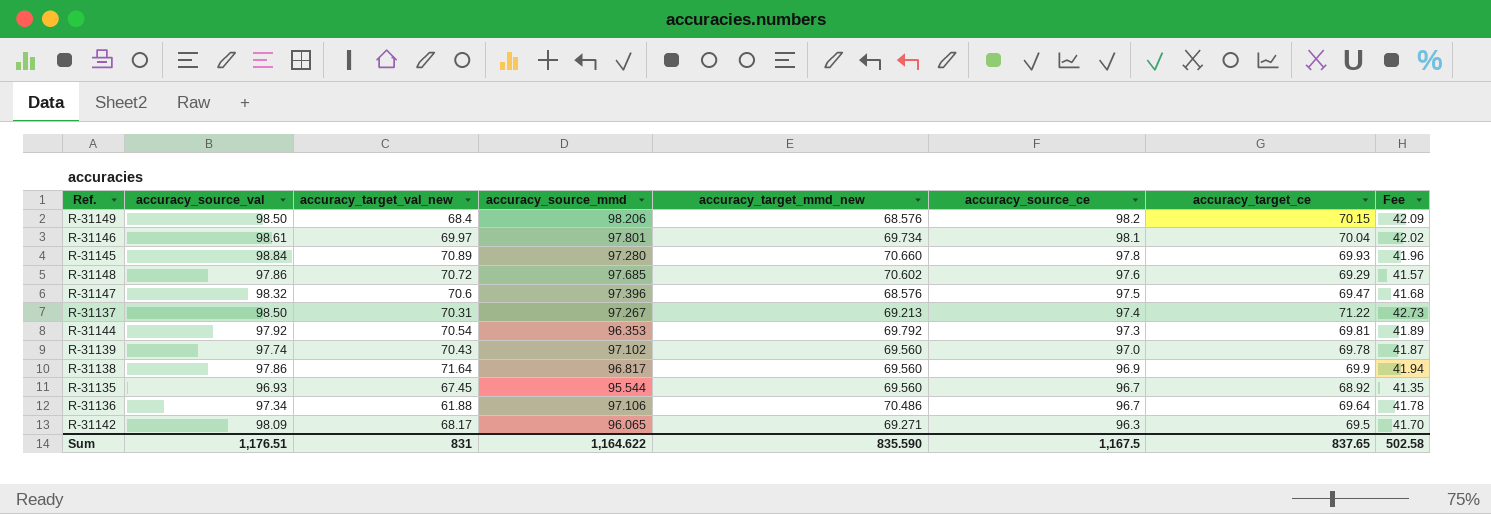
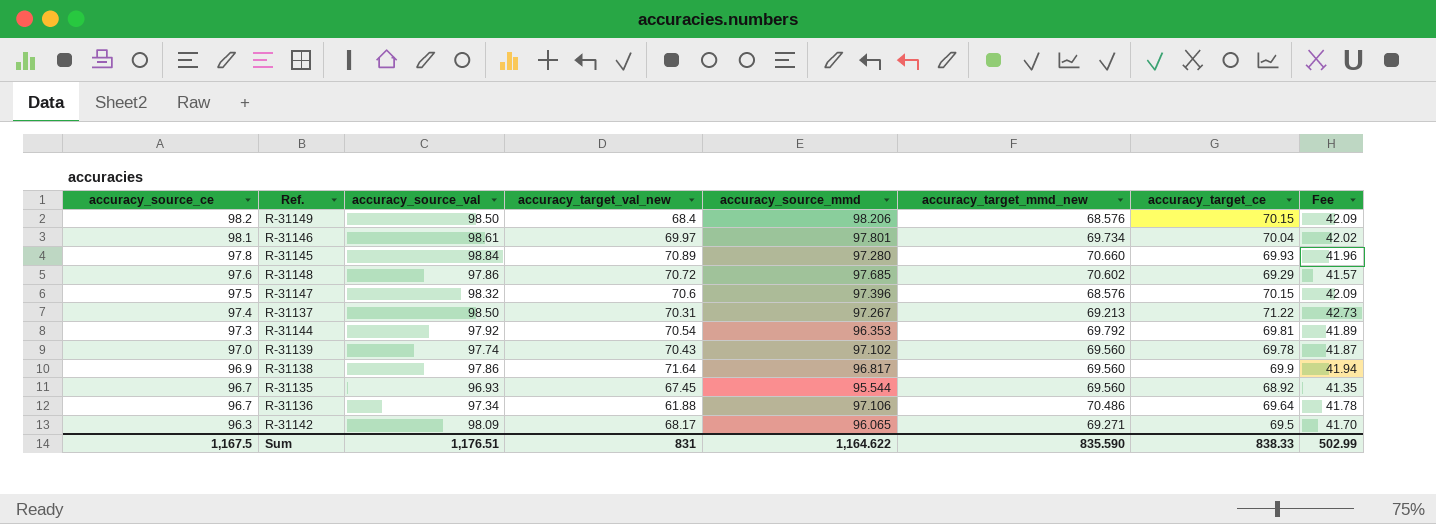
column accuracy_source_ce | position: 6 -> 1
R-31147 | accuracy_target_ce: 69.47 -> 70.15
R-31147 | Fee: 41.68 -> 42.09
Sum | accuracy_target_ce: 837.65 -> 838.33
Sum | Fee: 502.58 -> 502.99

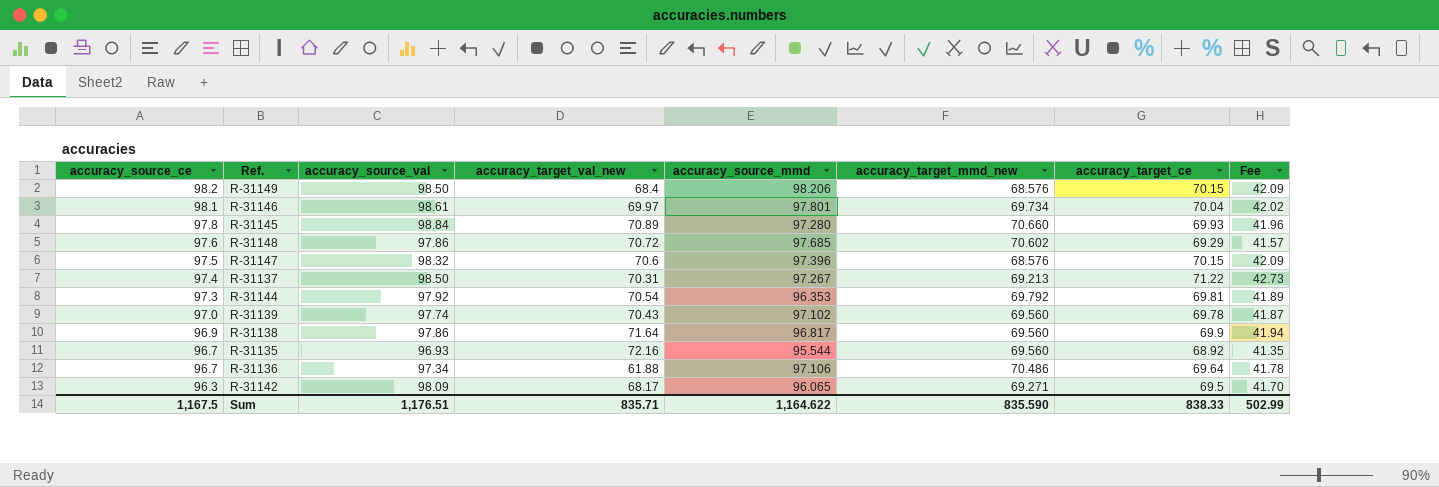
R-31135 | accuracy_target_val_new: 67.45 -> 72.16
Sum | accuracy_target_val_new: 831 -> 835.71

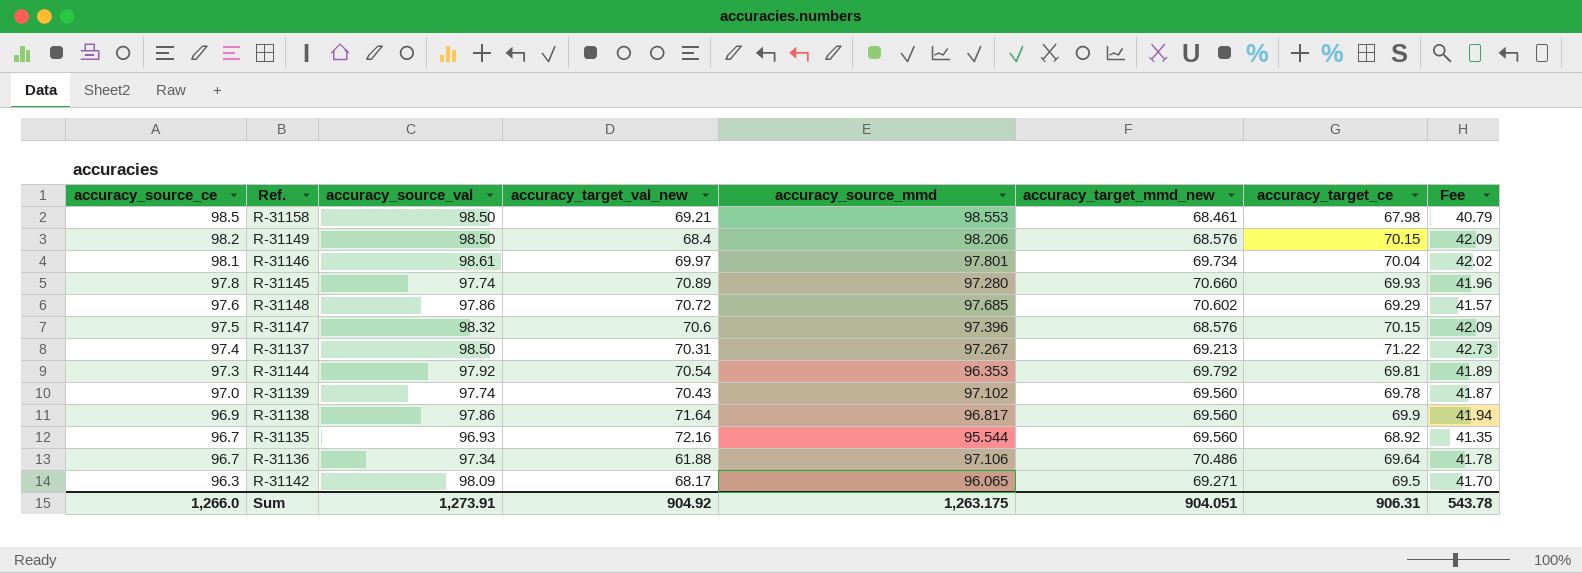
row R-31158: none -> 98.5 | 98.50 | 69.21 | 98.553 | 68.461 | 67.98 | 40.79
R-31145 | accuracy_source_val: 98.84 -> 97.74
Sum | accuracy_source_ce: 1,167.5 -> 1,266.0
Sum | accuracy_source_val: 1,176.51 -> 1,273.91
Sum | accuracy_target_val_new: 835.71 -> 904.92
Sum | accuracy_source_mmd: 1,164.622 -> 1,263.175
Sum | accuracy_target_mmd_new: 835.590 -> 904.051
Sum | accuracy_target_ce: 838.33 -> 906.31
Sum | Fee: 502.99 -> 543.78

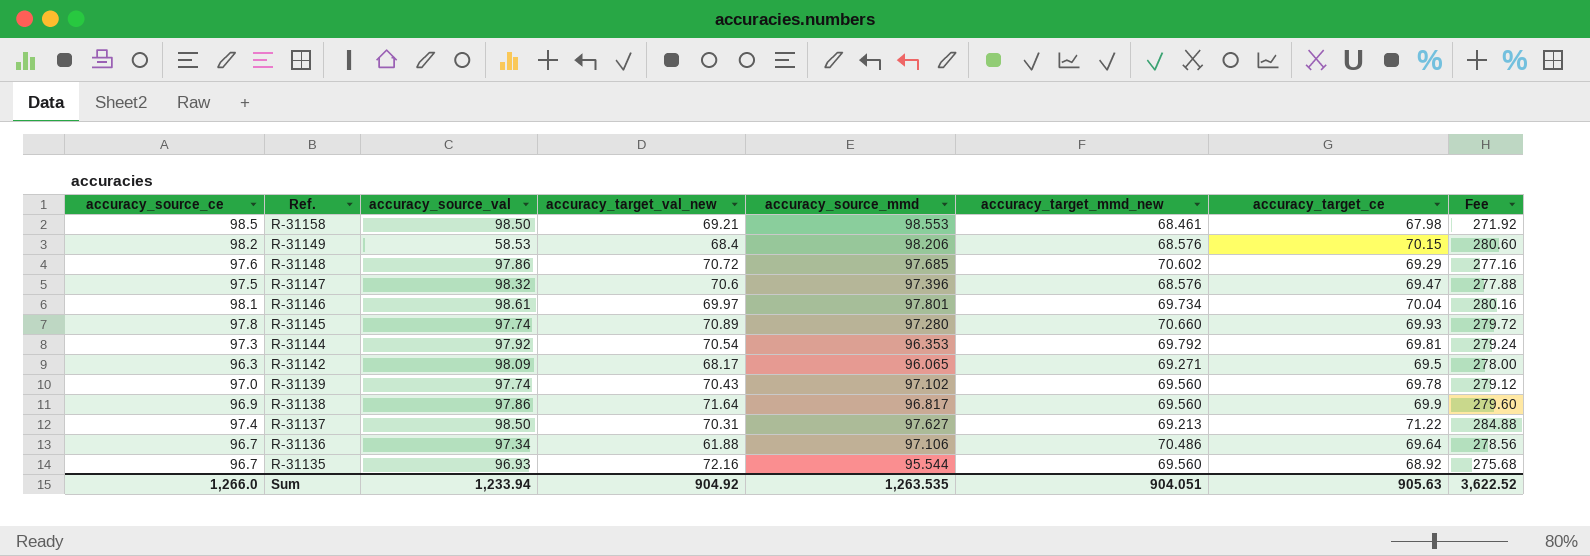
row order: accuracy_source_ce descending -> Ref. descending
column Fee | formula: [accuracy_target_ce] * 0.6 -> [accuracy_target_ce] * 4
R-31149 | accuracy_source_val: 98.50 -> 58.53
R-31147 | accuracy_target_ce: 70.15 -> 69.47
R-31137 | accuracy_source_mmd: 97.267 -> 97.627
Sum | accuracy_source_val: 1,273.91 -> 1,233.94
Sum | accuracy_source_mmd: 1,263.175 -> 1,263.535
Sum | accuracy_target_ce: 906.31 -> 905.63
Sum | Fee: 543.78 -> 3,622.52

